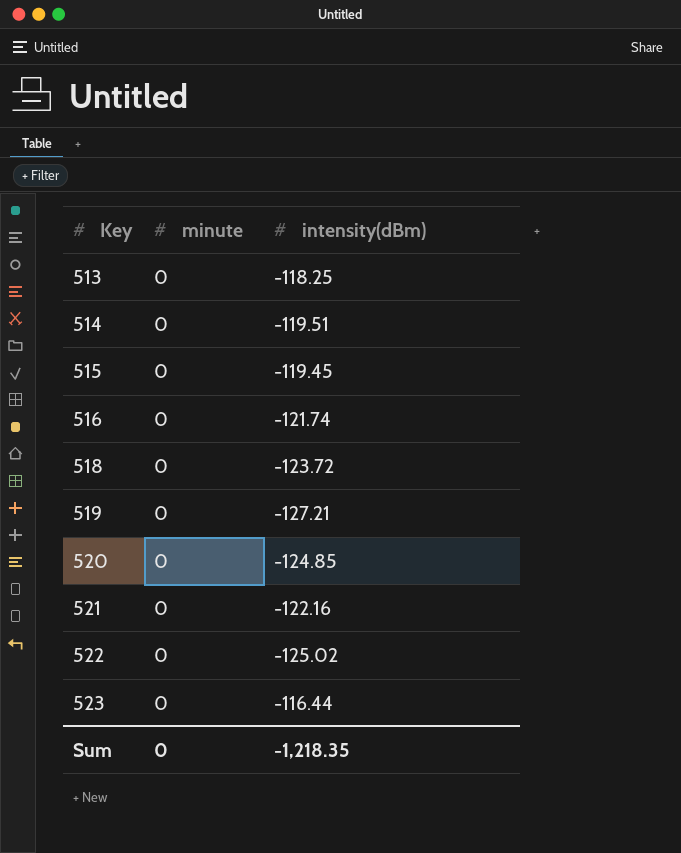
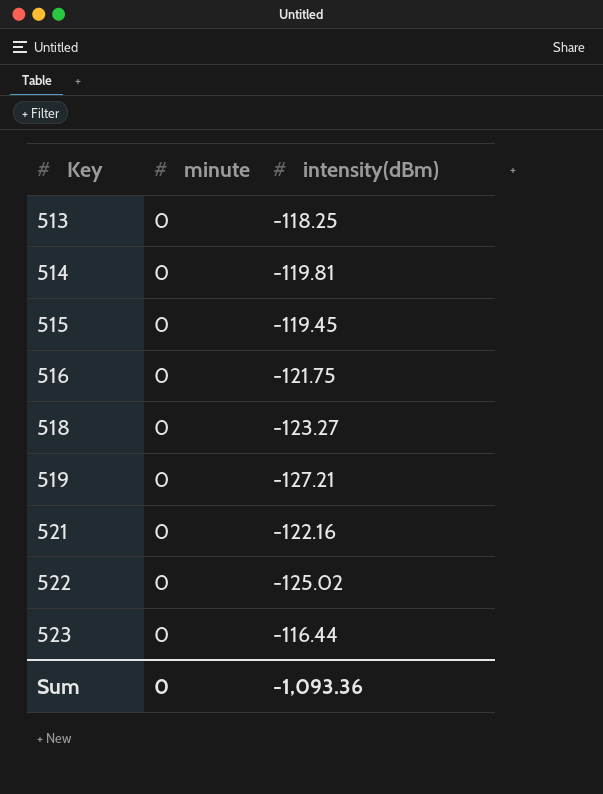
row 520: 0 | -124.85 -> none
514 | intensity(dBm): -119.51 -> -119.81
516 | intensity(dBm): -121.74 -> -121.75
518 | intensity(dBm): -123.72 -> -123.27
Sum | intensity(dBm): -1,218.35 -> -1,093.36

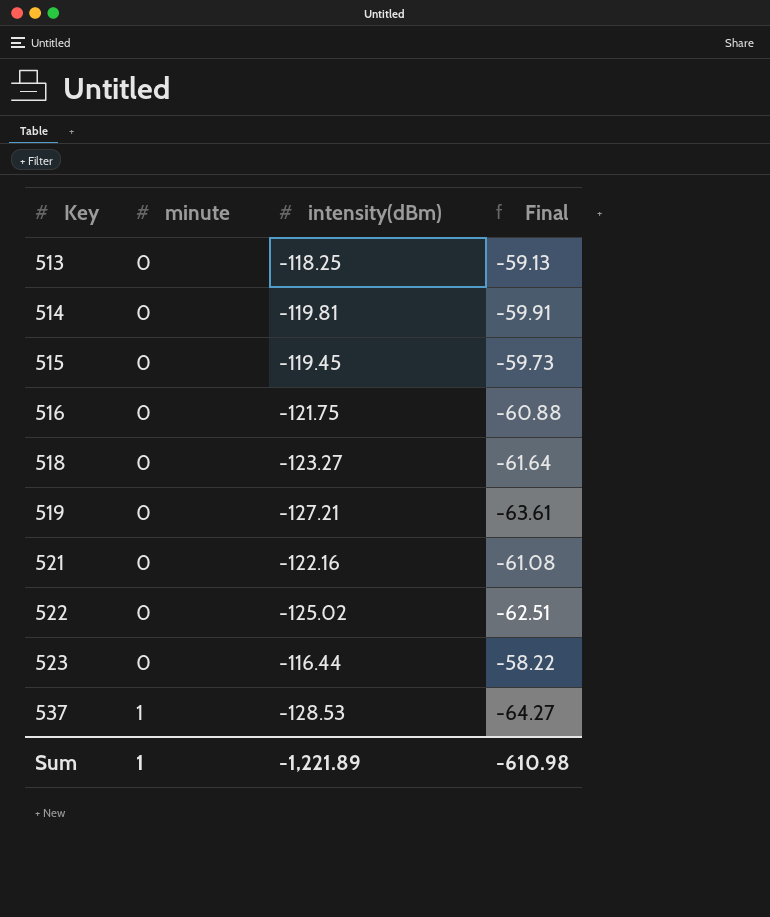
column Final | formula: none -> [intensity(dBm)] * 0.5
row 537: none -> 1 | -128.53 | -64.27
Sum | minute: 0 -> 1
Sum | intensity(dBm): -1,093.36 -> -1,221.89

